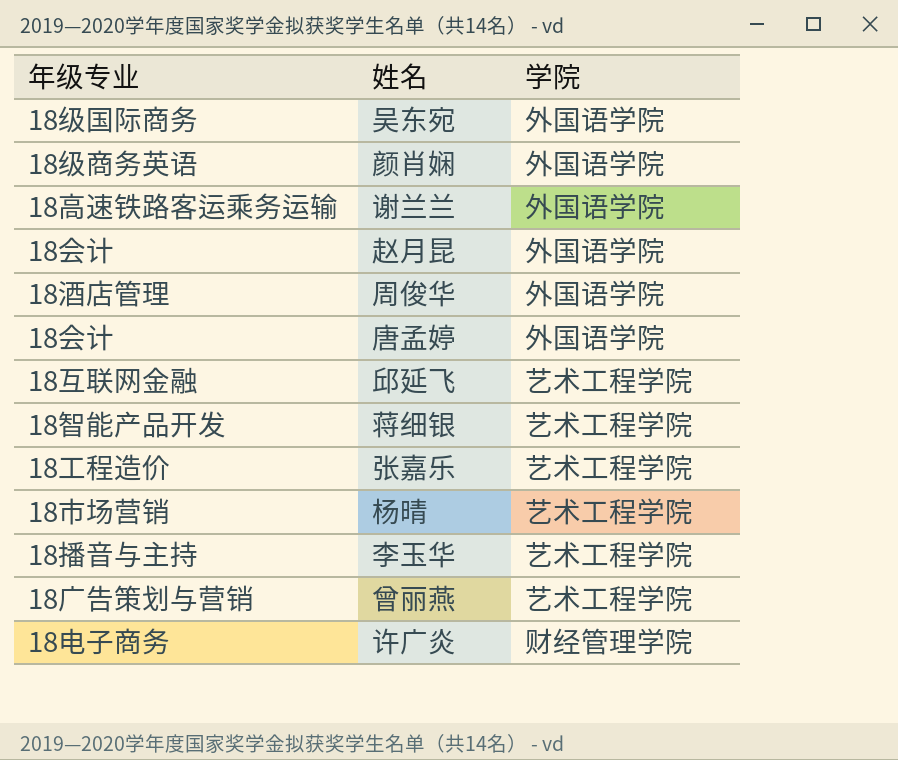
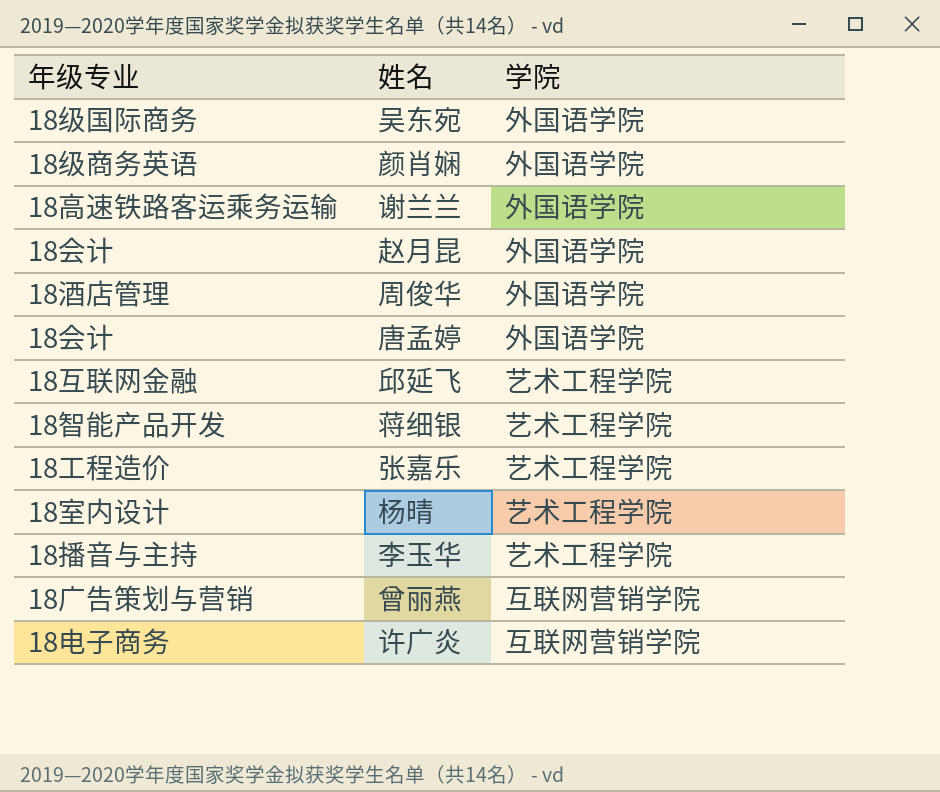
杨晴 | 年级专业: 18市场营销 -> 18室内设计
曾丽燕 | 学院: 艺术工程学院 -> 互联网营销学院
许广炎 | 学院: 财经管理学院 -> 互联网营销学院

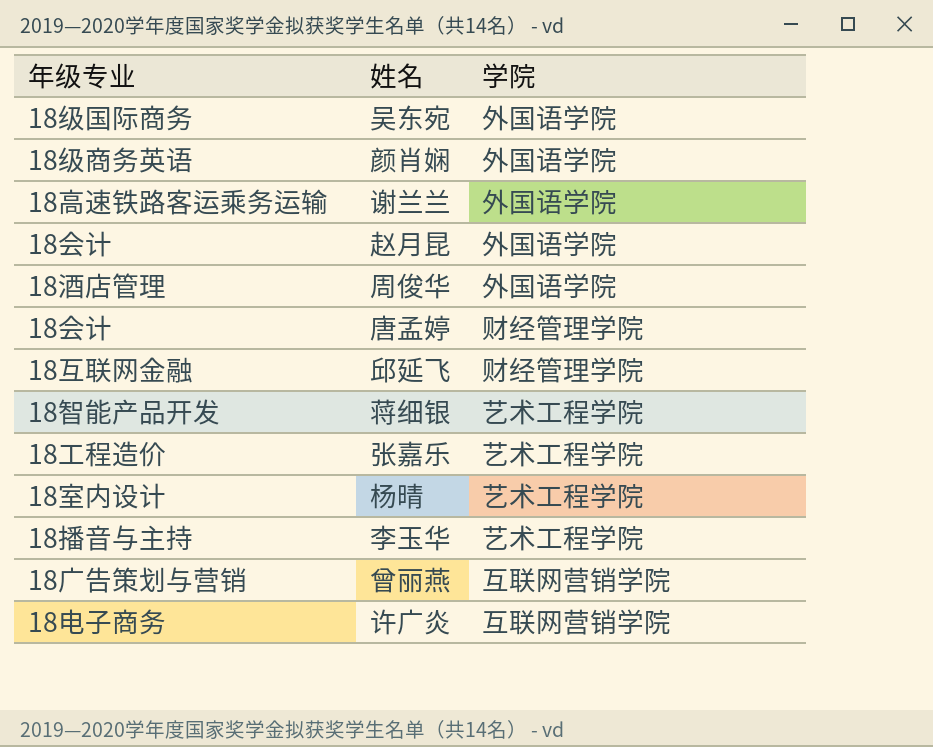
唐孟婷 | 学院: 外国语学院 -> 财经管理学院
邱延飞 | 学院: 艺术工程学院 -> 财经管理学院

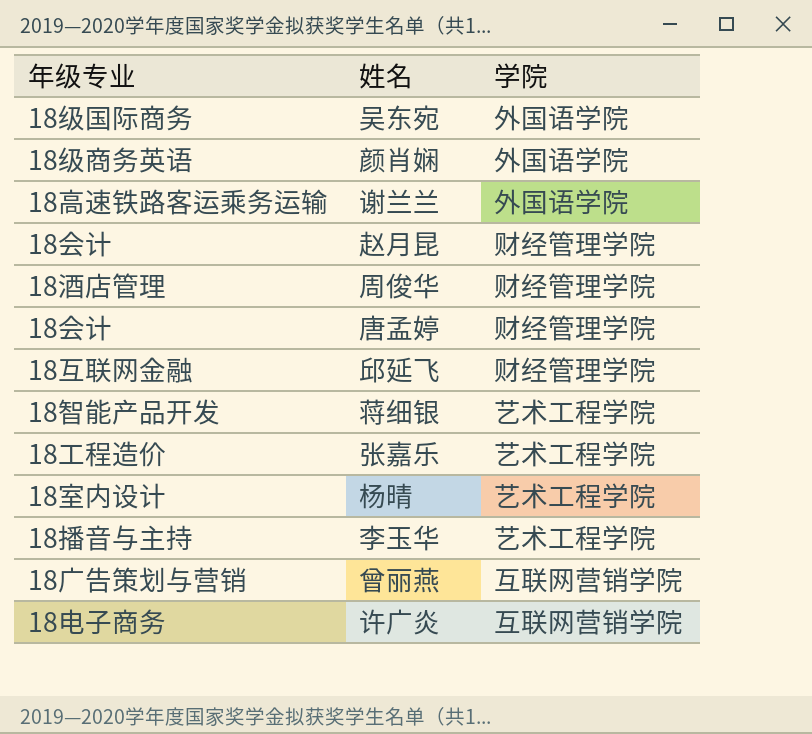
赵月昆 | 学院: 外国语学院 -> 财经管理学院
周俊华 | 学院: 外国语学院 -> 财经管理学院

